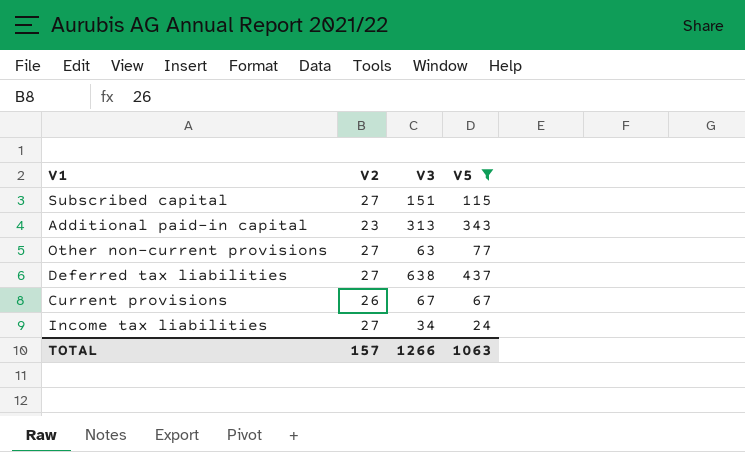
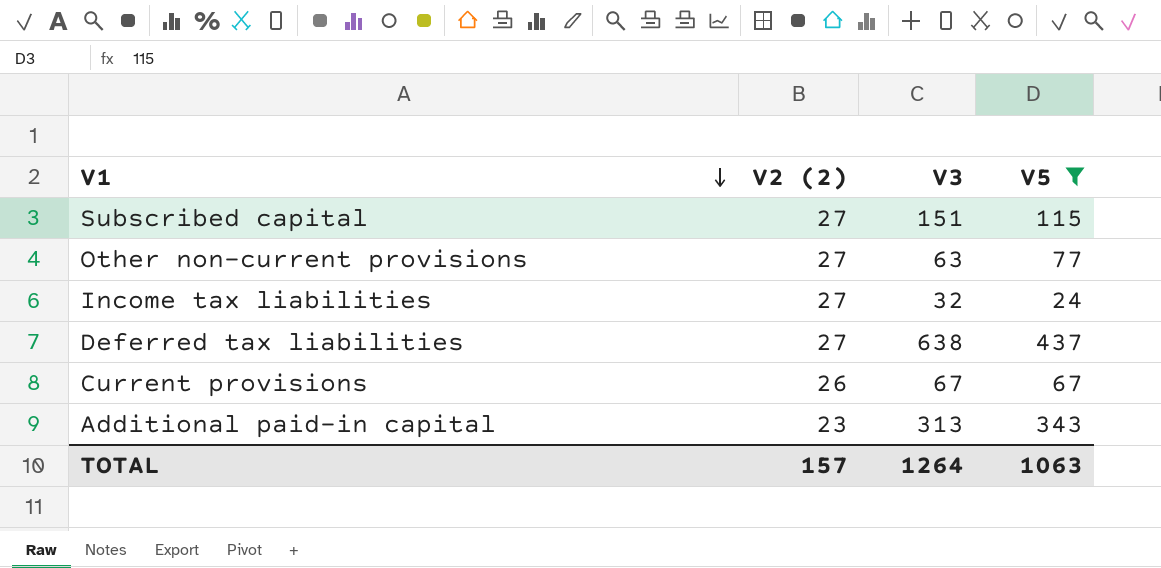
row order: none -> V1 descending
column name: V2 -> V2 (2)
Income tax liabilities | V3: 34 -> 32
TOTAL | V3: 1266 -> 1264

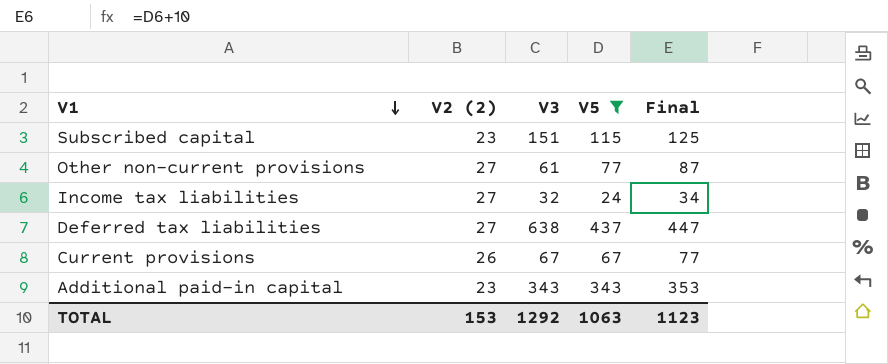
column Final | formula: none -> [V5] + 10
Subscribed capital | V2 (2): 27 -> 23
Other non-current provisions | V3: 63 -> 61
Additional paid-in capital | V3: 313 -> 343
TOTAL | V2 (2): 157 -> 153
TOTAL | V3: 1264 -> 1292

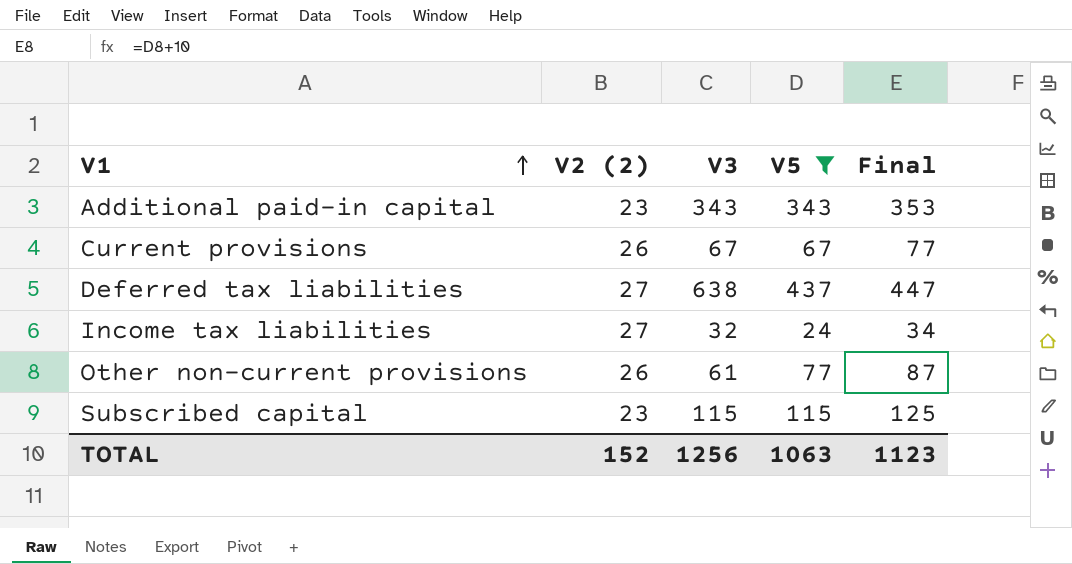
row order: V1 descending -> V1 ascending
Other non-current provisions | V2 (2): 27 -> 26
Subscribed capital | V3: 151 -> 115
TOTAL | V2 (2): 153 -> 152
TOTAL | V3: 1292 -> 1256

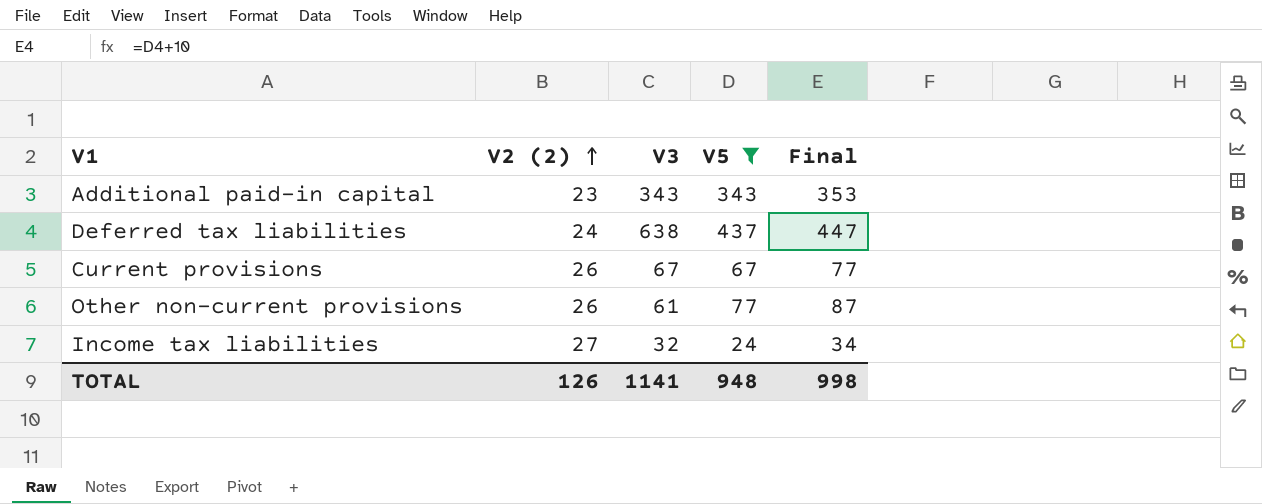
row order: V1 ascending -> V2 (2) ascending
row Subscribed capital: 23 | 115 | 115 | 125 -> none
Deferred tax liabilities | V2 (2): 27 -> 24
TOTAL | V2 (2): 152 -> 126
TOTAL | V3: 1256 -> 1141
TOTAL | V5: 1063 -> 948
TOTAL | Final: 1123 -> 998

